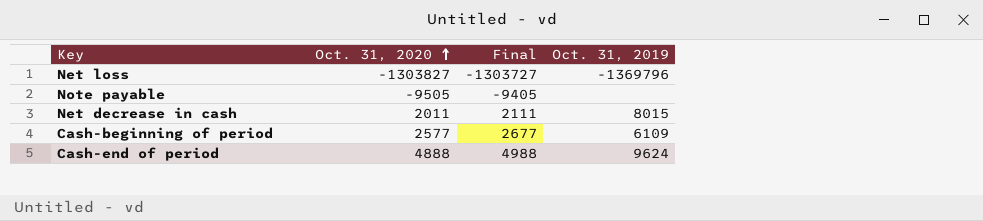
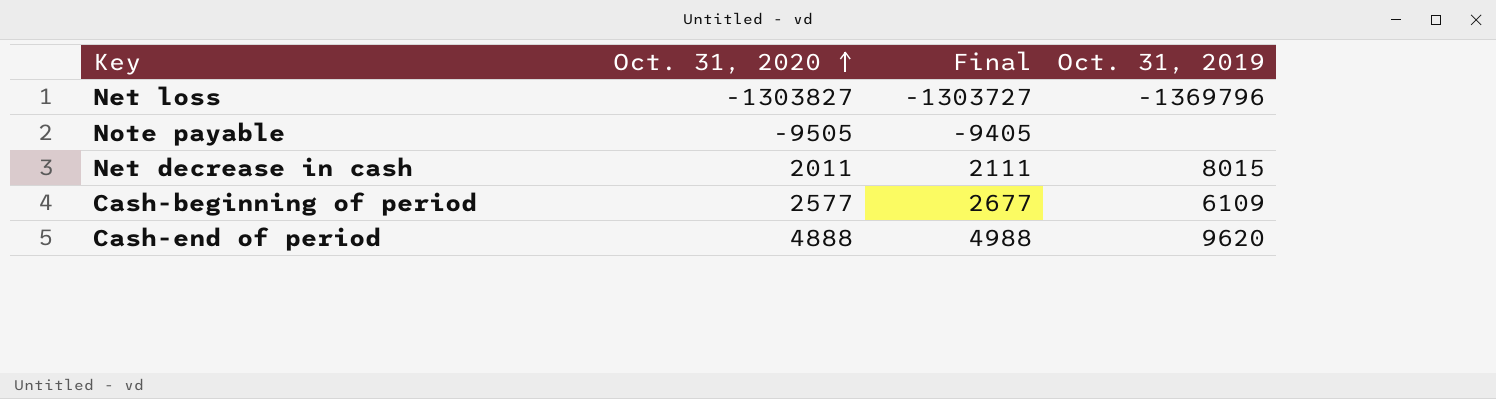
Cash-end of period | Oct. 31, 2019: 9624 -> 9620

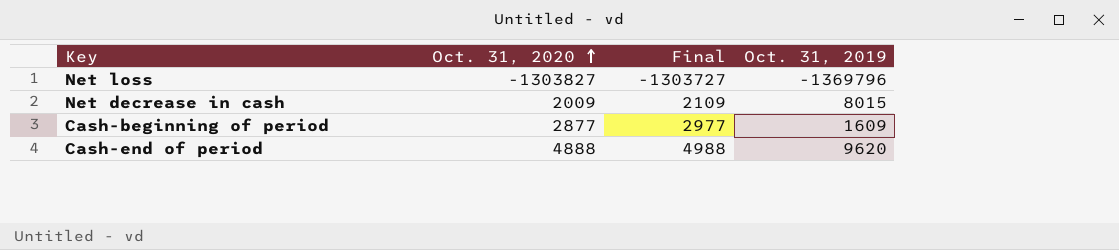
row Note payable: -9505 | -9405 | none -> none
Net decrease in cash | Oct. 31, 2020: 2011 -> 2009
Net decrease in cash | Final: 2111 -> 2109
Cash-beginning of period | Oct. 31, 2020: 2577 -> 2877
Cash-beginning of period | Final: 2677 -> 2977
Cash-beginning of period | Oct. 31, 2019: 6109 -> 1609

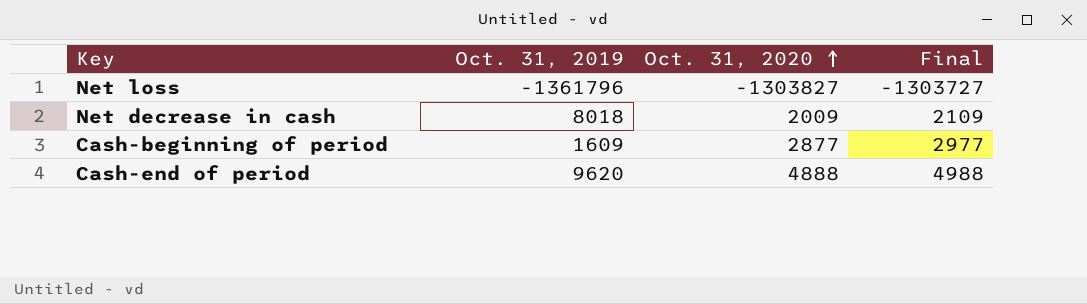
column Oct. 31, 2019 | position: 4 -> 2
Net loss | Oct. 31, 2019: -1369796 -> -1361796
Net decrease in cash | Oct. 31, 2019: 8015 -> 8018

